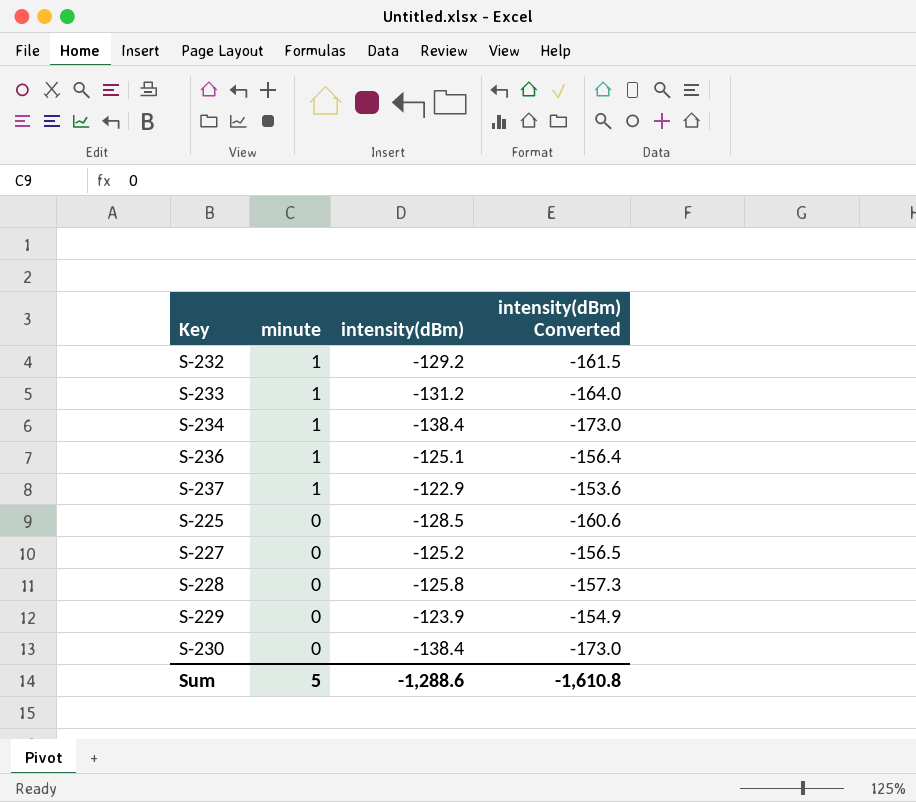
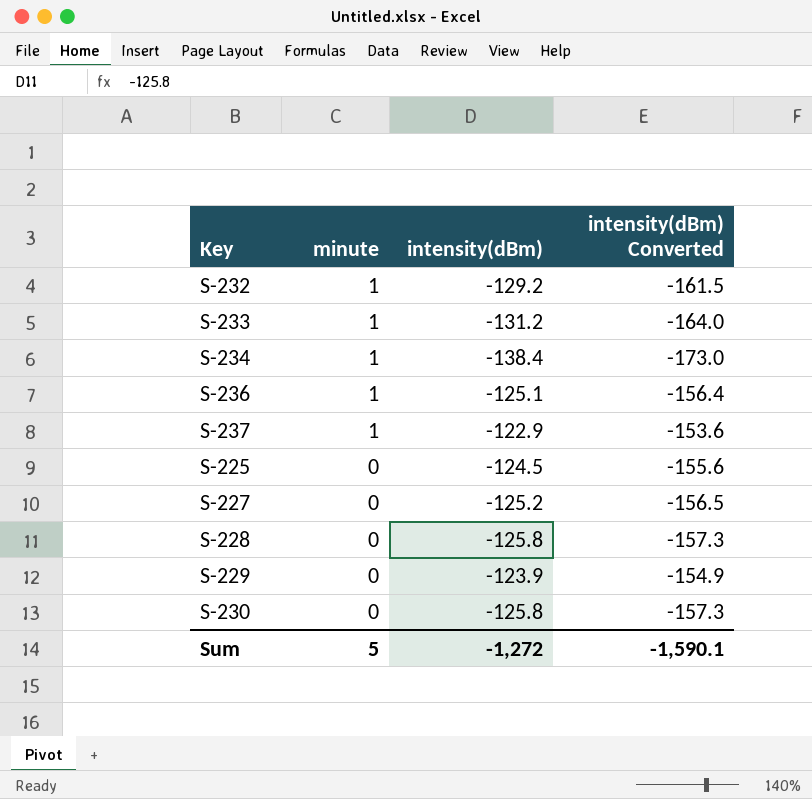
S-225 | intensity(dBm): -128.5 -> -124.5
S-225 | intensity(dBm) Converted: -160.6 -> -155.6
S-230 | intensity(dBm): -138.4 -> -125.8
S-230 | intensity(dBm) Converted: -173.0 -> -157.3
Sum | intensity(dBm): -1,288.6 -> -1,272
Sum | intensity(dBm) Converted: -1,610.8 -> -1,590.1

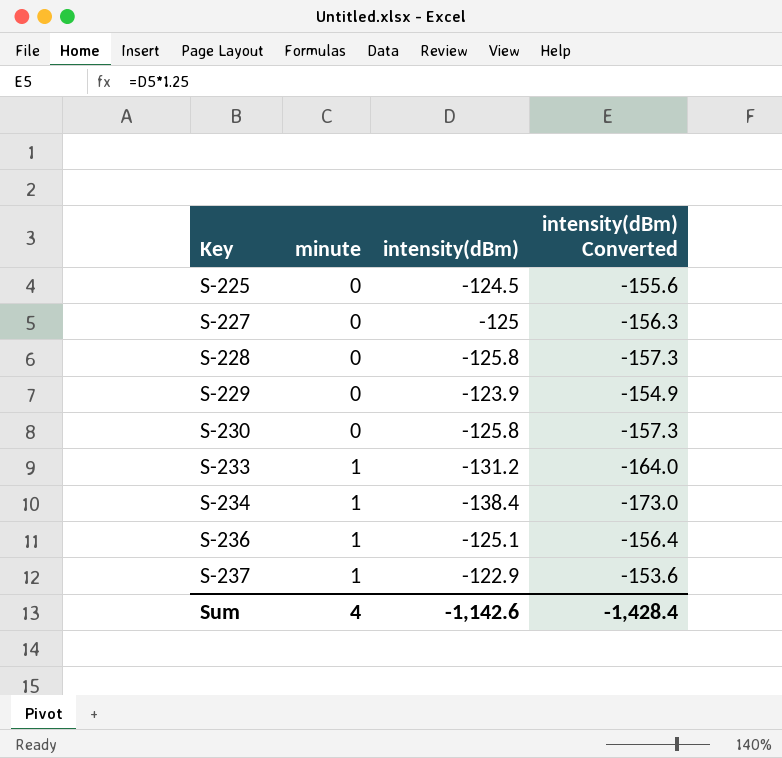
row order: minute descending -> Key ascending
row S-232: 1 | -129.2 | -161.5 -> none
S-227 | intensity(dBm): -125.2 -> -125
S-227 | intensity(dBm) Converted: -156.5 -> -156.3
Sum | minute: 5 -> 4
Sum | intensity(dBm): -1,272 -> -1,142.6
Sum | intensity(dBm) Converted: -1,590.1 -> -1,428.4

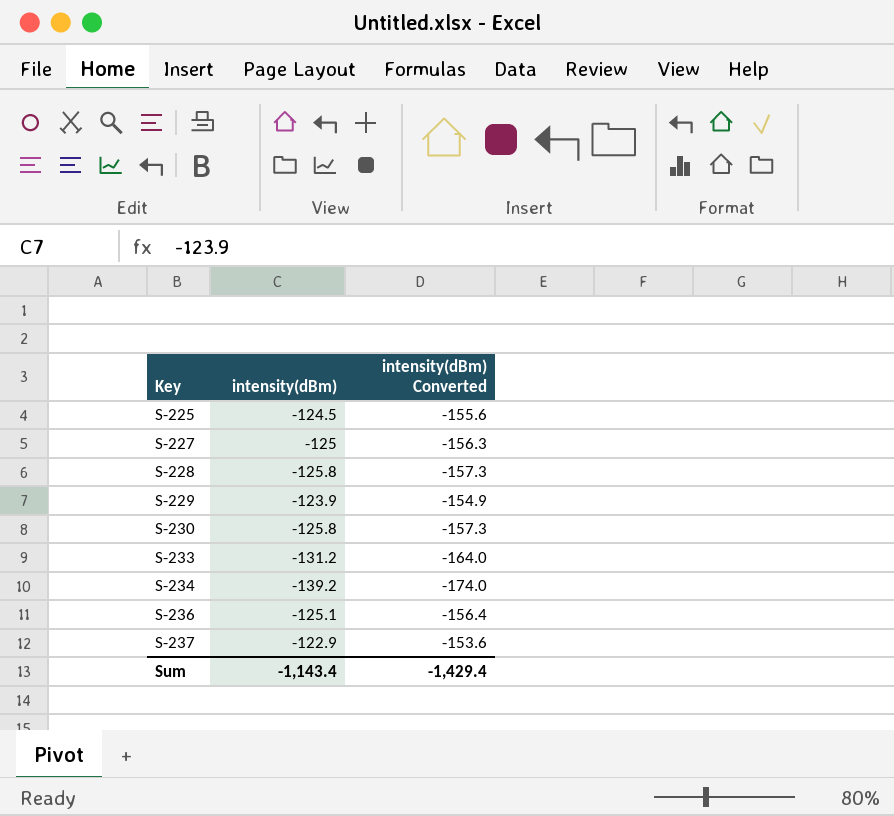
column minute | position: 2 -> none
S-234 | intensity(dBm): -138.4 -> -139.2
S-234 | intensity(dBm) Converted: -173.0 -> -174.0
Sum | intensity(dBm): -1,142.6 -> -1,143.4
Sum | intensity(dBm) Converted: -1,428.4 -> -1,429.4

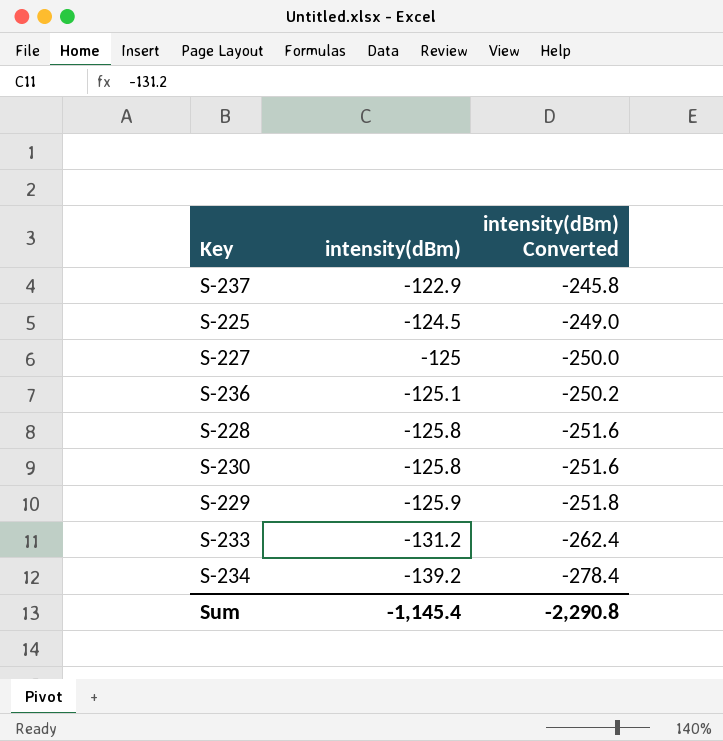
row order: Key ascending -> intensity(dBm) descending
column intensity(dBm) Converted | formula: [intensity(dBm)] * 1.25 -> [intensity(dBm)] * 2
S-229 | intensity(dBm): -123.9 -> -125.9
Sum | intensity(dBm): -1,143.4 -> -1,145.4
Sum | intensity(dBm) Converted: -1,429.4 -> -2,290.8

